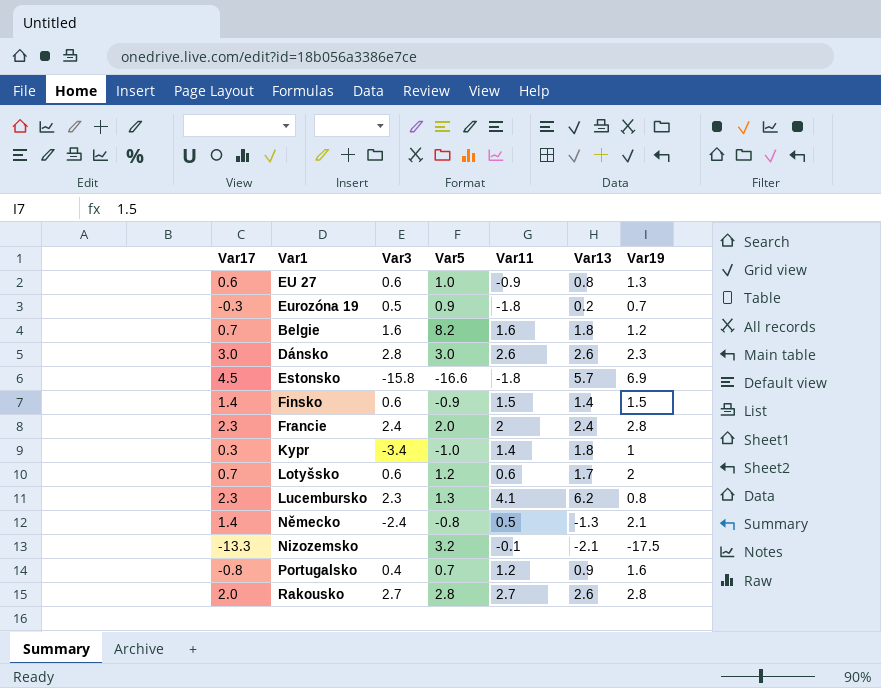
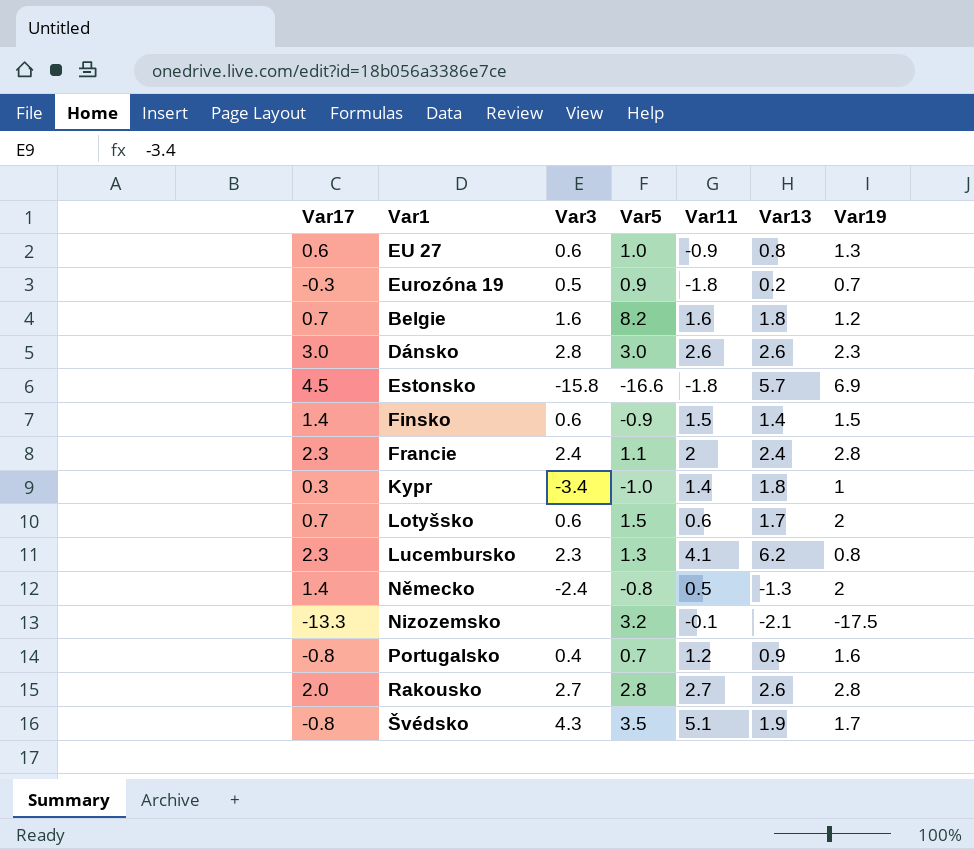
Francie | Var5: 2.0 -> 1.1
Lotyšsko | Var5: 1.2 -> 1.5
Německo | Var19: 2.1 -> 2
row Švédsko: none -> -0.8 | 4.3 | 3.5 | 5.1 | 1.9 | 1.7

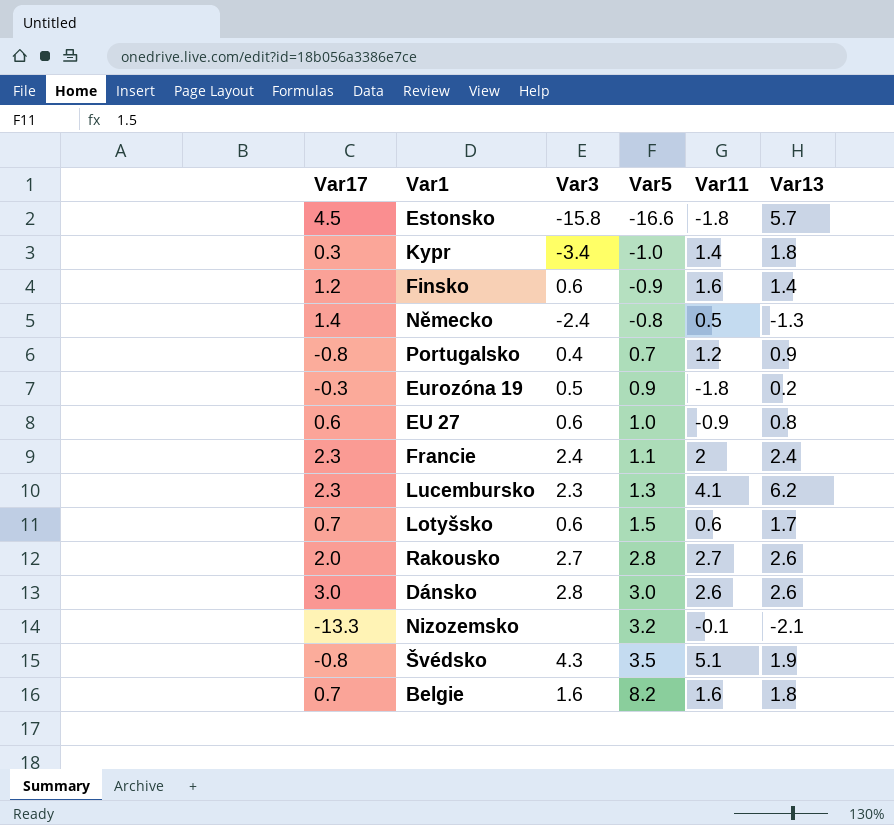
row order: none -> Var5 ascending
column Var19 | position: 7 -> none
Finsko | Var17: 1.4 -> 1.2
Finsko | Var11: 1.5 -> 1.6

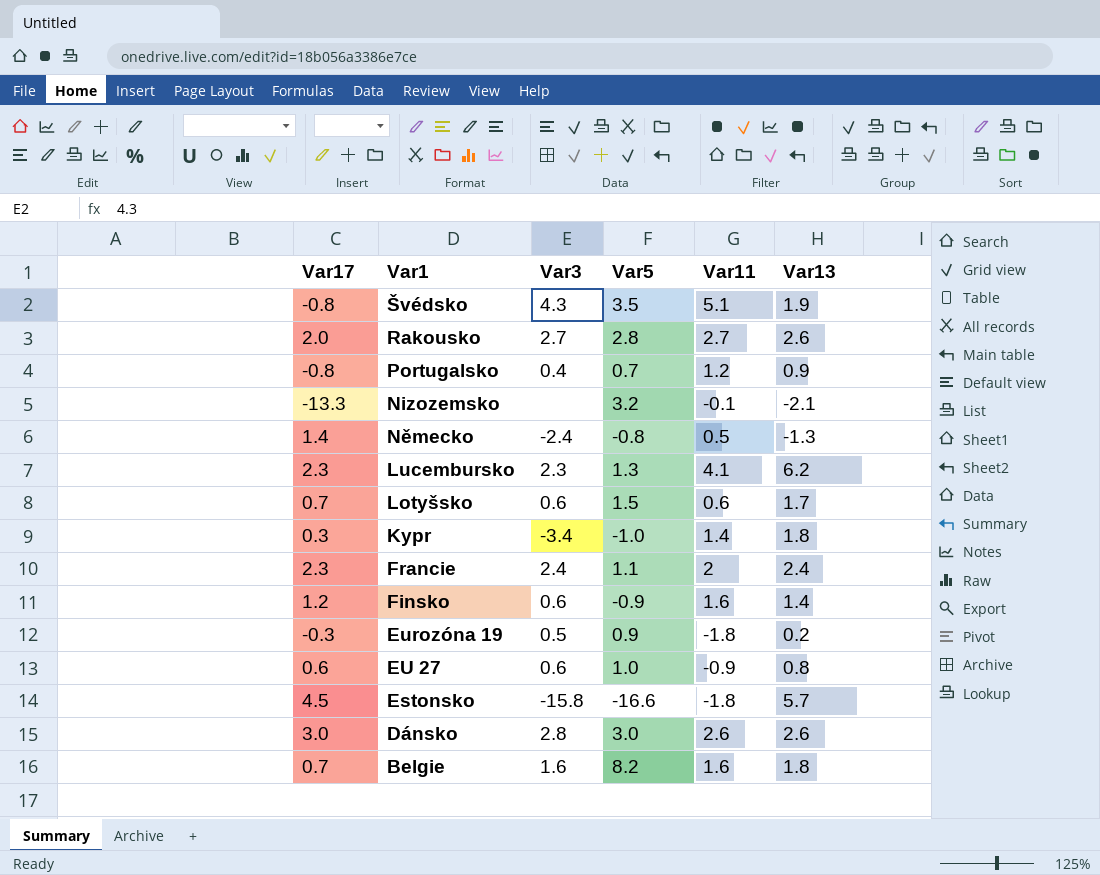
row order: Var5 ascending -> Var1 descending

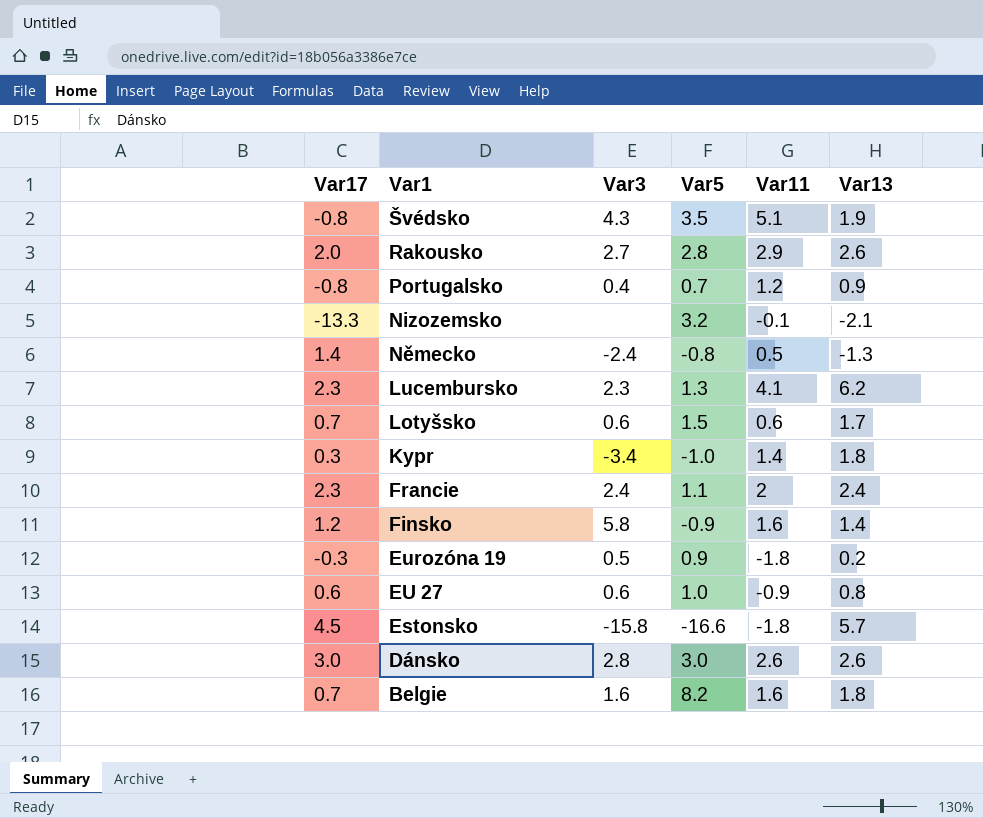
Rakousko | Var11: 2.7 -> 2.9
Finsko | Var3: 0.6 -> 5.8

